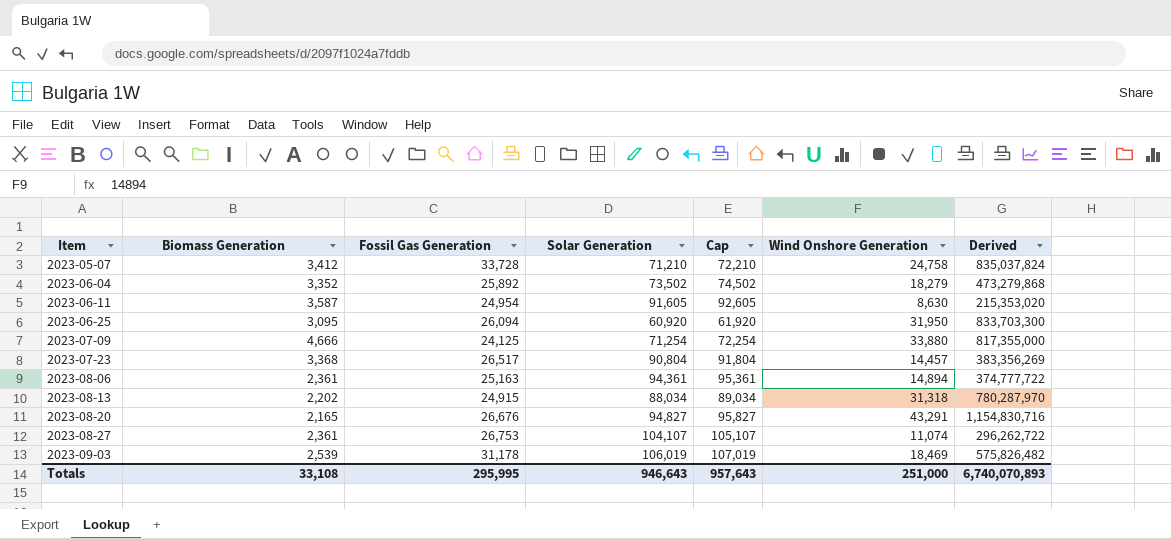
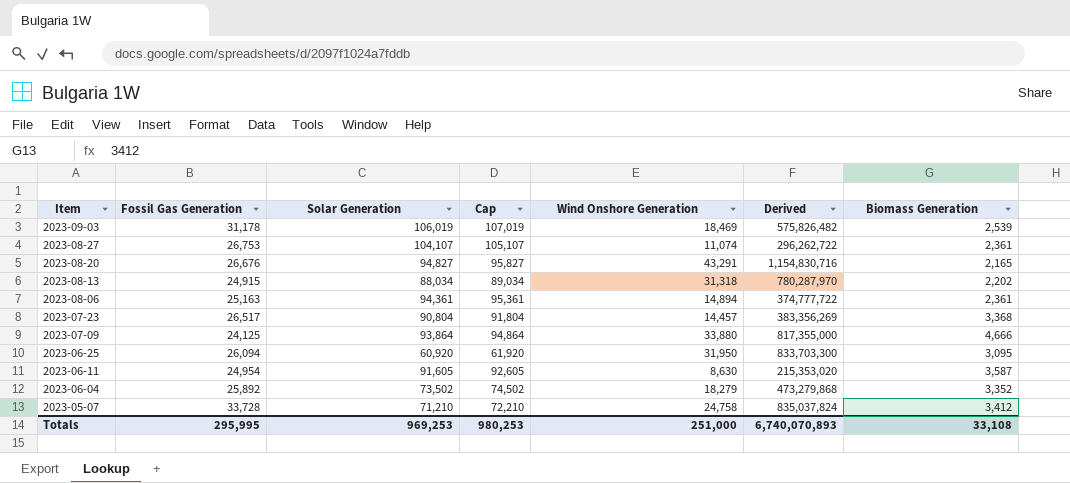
row order: Item ascending -> Item descending
column Biomass Generation | position: 2 -> 7
2023-07-09 | Solar Generation: 71,254 -> 93,864
2023-07-09 | Cap: 72,254 -> 94,864
Totals | Solar Generation: 946,643 -> 969,253
Totals | Cap: 957,643 -> 980,253

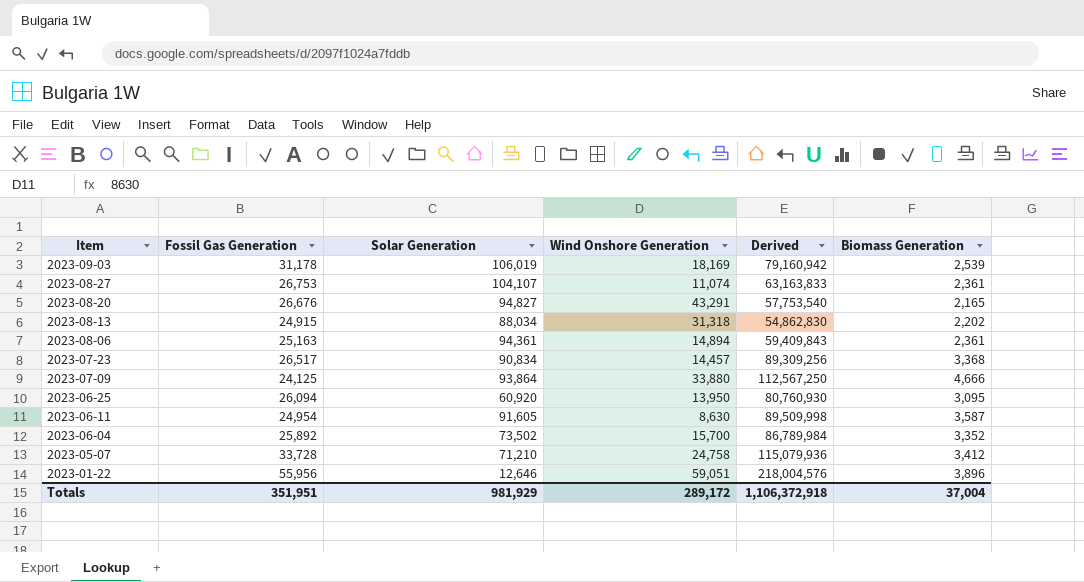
column Cap | formula: [Solar Generation] + 1000 -> none
column Derived | formula: [Fossil Gas Generation] * [Wind Onshore Generation] -> [Fossil Gas Generation] * [Biomass Generation]
2023-09-03 | Wind Onshore Generation: 18,469 -> 18,169
2023-07-23 | Solar Generation: 90,804 -> 90,834
2023-06-25 | Wind Onshore Generation: 31,950 -> 13,950
2023-06-04 | Wind Onshore Generation: 18,279 -> 15,700
row 2023-01-22: none -> 55,956 | 12,646 | 59,051 | 218,004,576 | 3,896
Totals | Fossil Gas Generation: 295,995 -> 351,951
Totals | Solar Generation: 969,253 -> 981,929
Totals | Wind Onshore Generation: 251,000 -> 289,172
Totals | Derived: 6,740,070,893 -> 1,106,372,918
Totals | Biomass Generation: 33,108 -> 37,004

